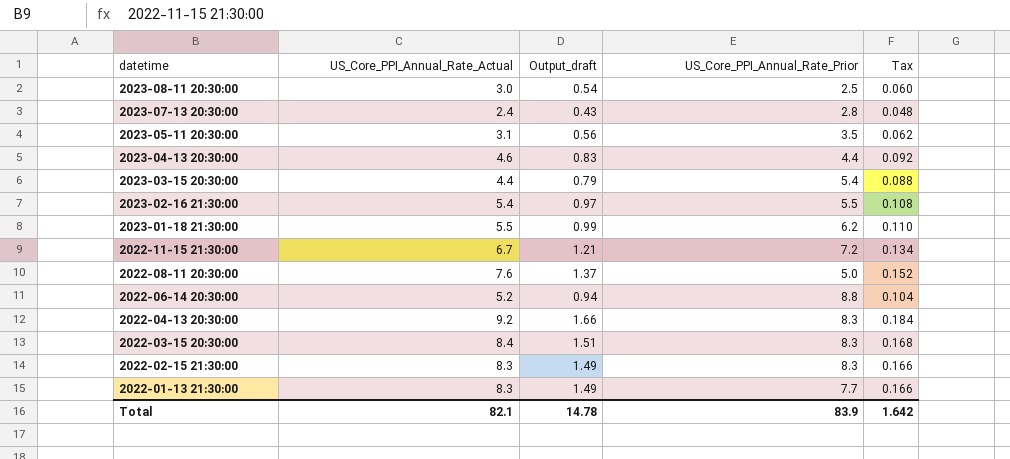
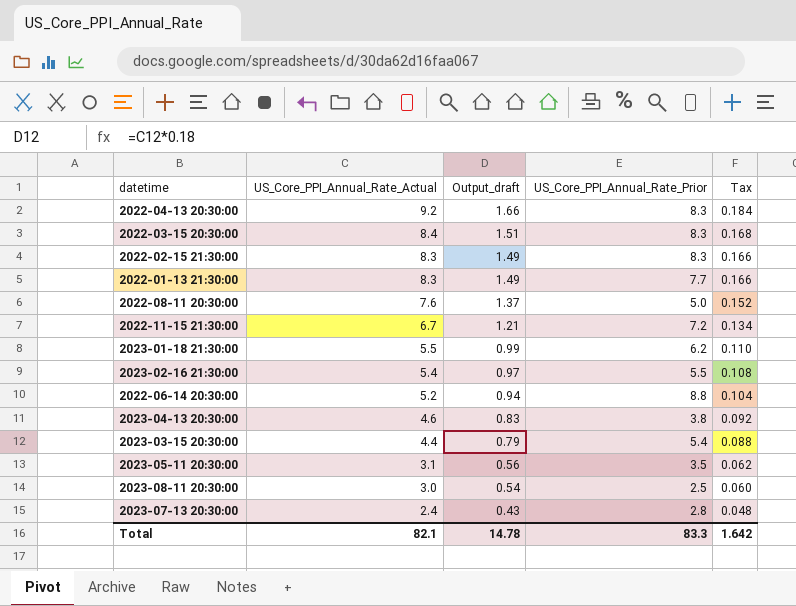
row order: datetime descending -> US_Core_PPI_Annual_Rate_Actual descending
2023-04-13 20:30:00 | US_Core_PPI_Annual_Rate_Prior: 4.4 -> 3.8
Total | US_Core_PPI_Annual_Rate_Prior: 83.9 -> 83.3

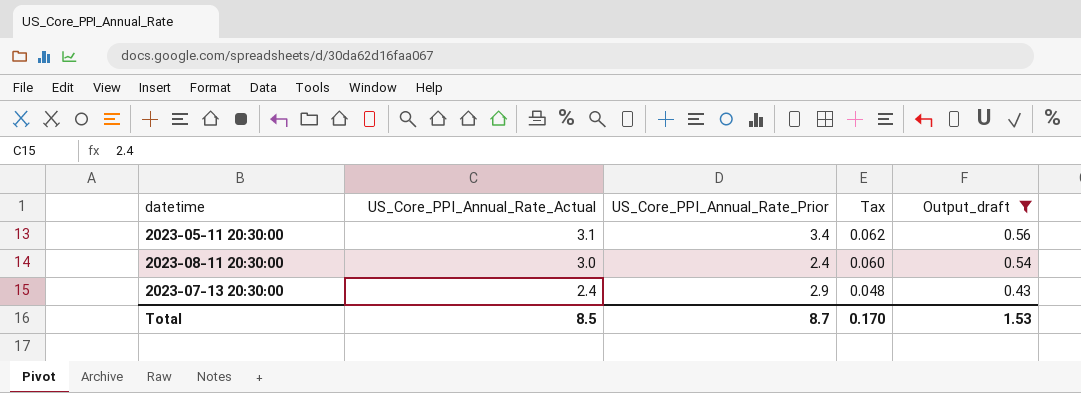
filter: none -> Output_draft <= 0.56
column Output_draft | position: 3 -> 5
2023-05-11 20:30:00 | US_Core_PPI_Annual_Rate_Prior: 3.5 -> 3.4
2023-08-11 20:30:00 | US_Core_PPI_Annual_Rate_Prior: 2.5 -> 2.4
2023-07-13 20:30:00 | US_Core_PPI_Annual_Rate_Prior: 2.8 -> 2.9
Total | US_Core_PPI_Annual_Rate_Actual: 82.1 -> 8.5
Total | US_Core_PPI_Annual_Rate_Prior: 83.3 -> 8.7
Total | Tax: 1.642 -> 0.170
Total | Output_draft: 14.78 -> 1.53

